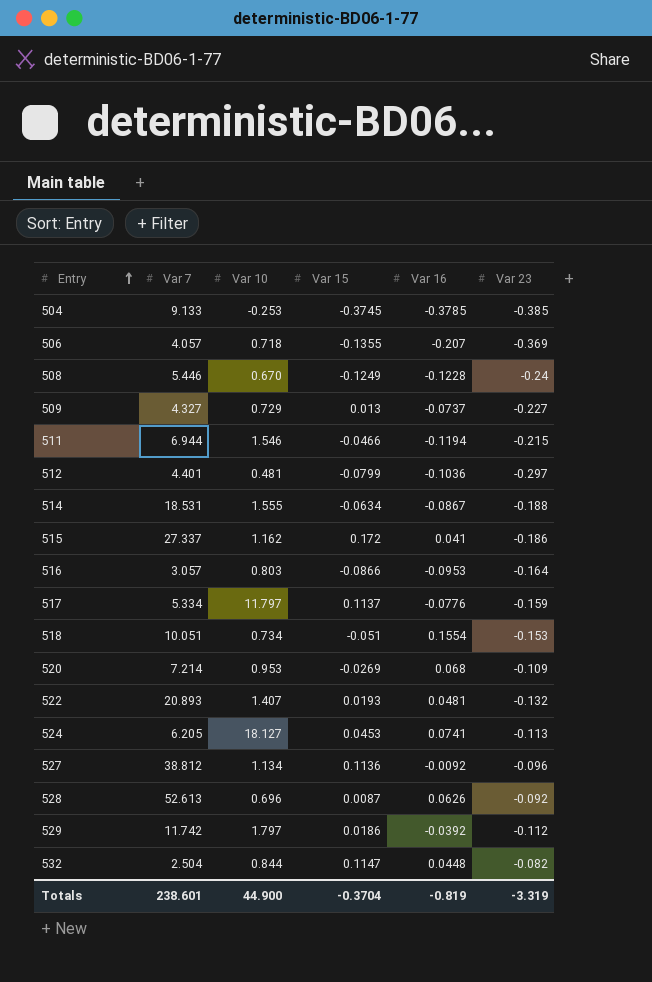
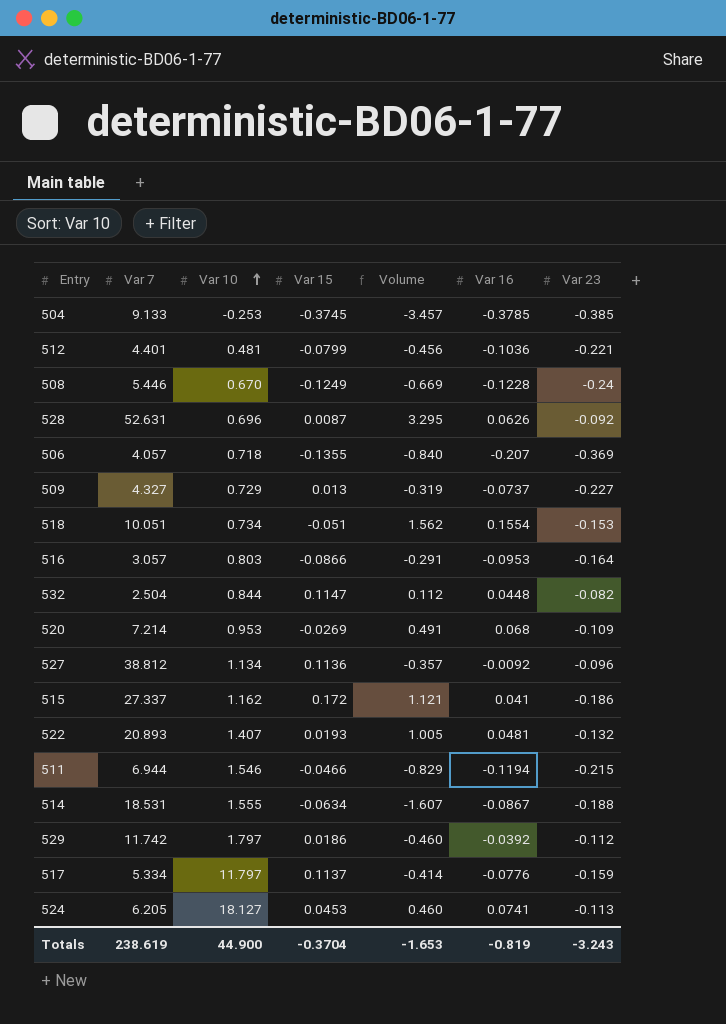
row order: Entry ascending -> Var 10 ascending
column Volume | formula: none -> [Var 7] * [Var 16]
512 | Var 23: -0.297 -> -0.221
528 | Var 7: 52.613 -> 52.631
Totals | Var 7: 238.601 -> 238.619
Totals | Var 23: -3.319 -> -3.243

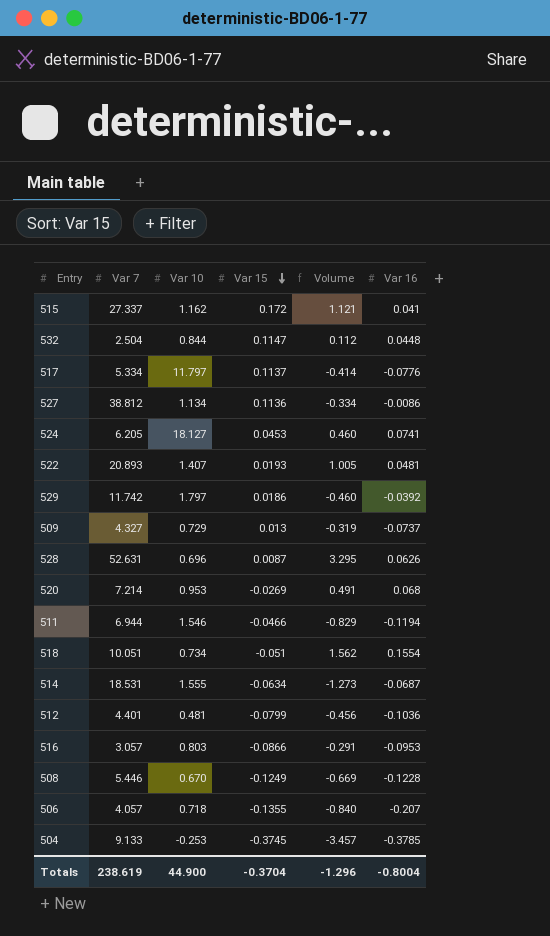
row order: Var 10 ascending -> Var 15 descending
column Var 23 | position: 7 -> none
527 | Volume: -0.357 -> -0.334
527 | Var 16: -0.0092 -> -0.0086
514 | Volume: -1.607 -> -1.273
514 | Var 16: -0.0867 -> -0.0687
Totals | Volume: -1.653 -> -1.296
Totals | Var 16: -0.819 -> -0.8004

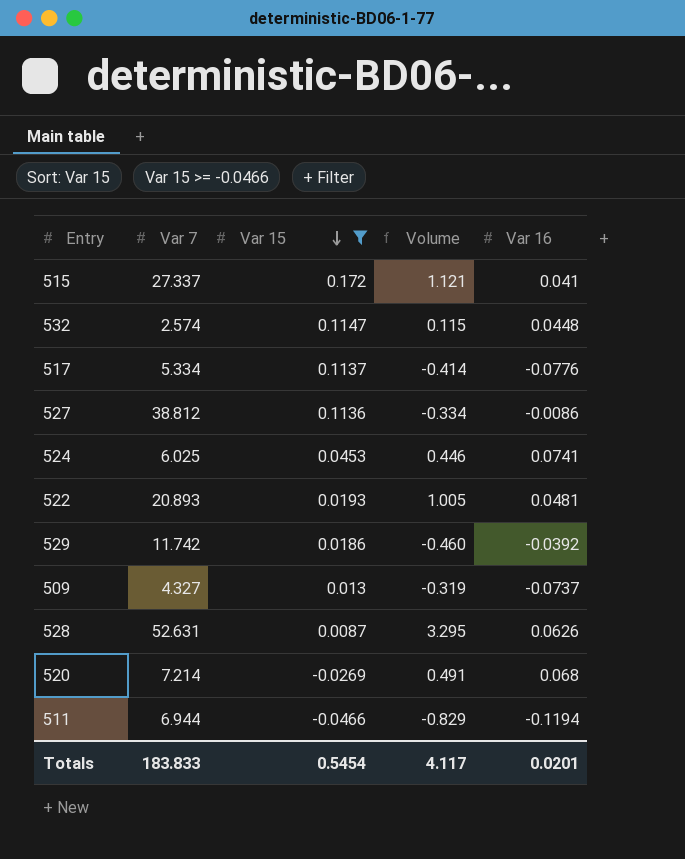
filter: none -> Var 15 >= -0.0466
column Var 10 | position: 3 -> none
532 | Var 7: 2.504 -> 2.574
532 | Volume: 0.112 -> 0.115
524 | Var 7: 6.205 -> 6.025
524 | Volume: 0.460 -> 0.446
Totals | Var 7: 238.619 -> 183.833
Totals | Var 15: -0.3704 -> 0.5454
Totals | Volume: -1.296 -> 4.117
Totals | Var 16: -0.8004 -> 0.0201

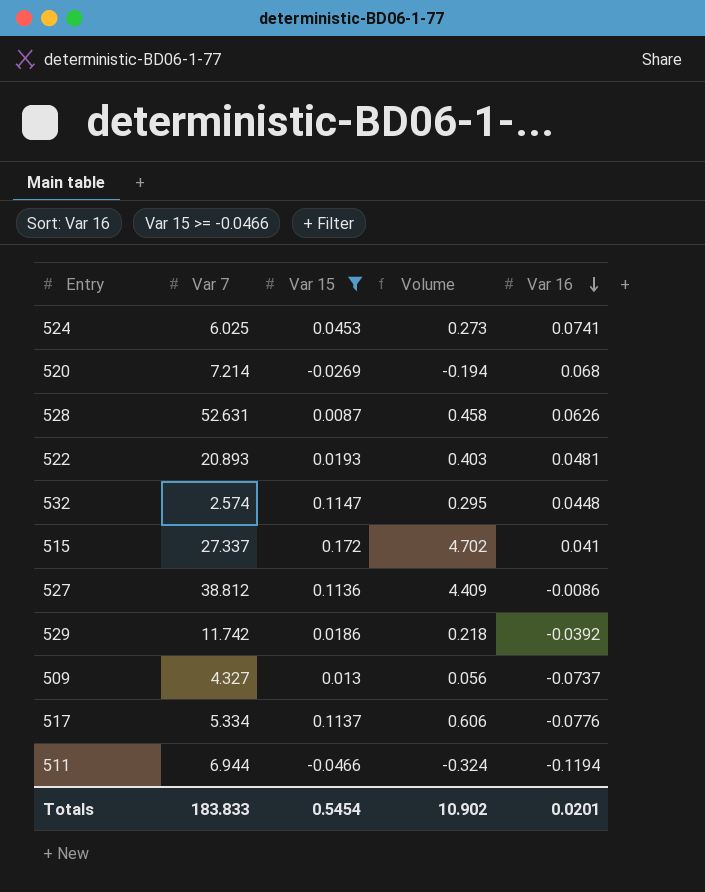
row order: Var 15 descending -> Var 16 descending
column Volume | formula: [Var 7] * [Var 16] -> [Var 7] * [Var 15]
Totals | Volume: 4.117 -> 10.902

